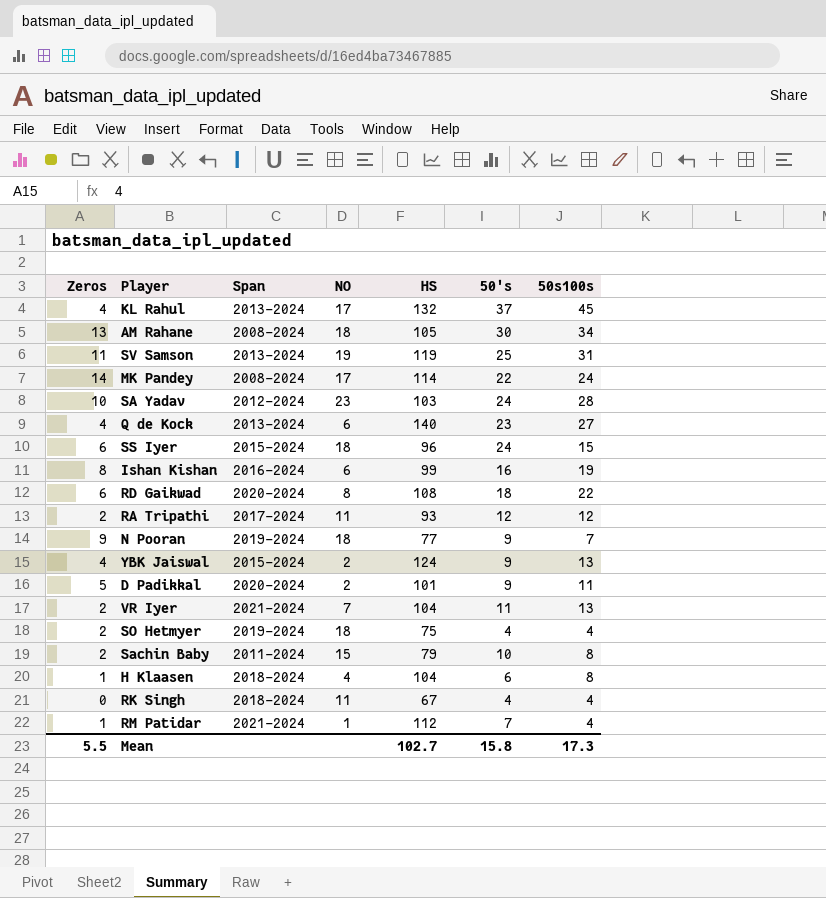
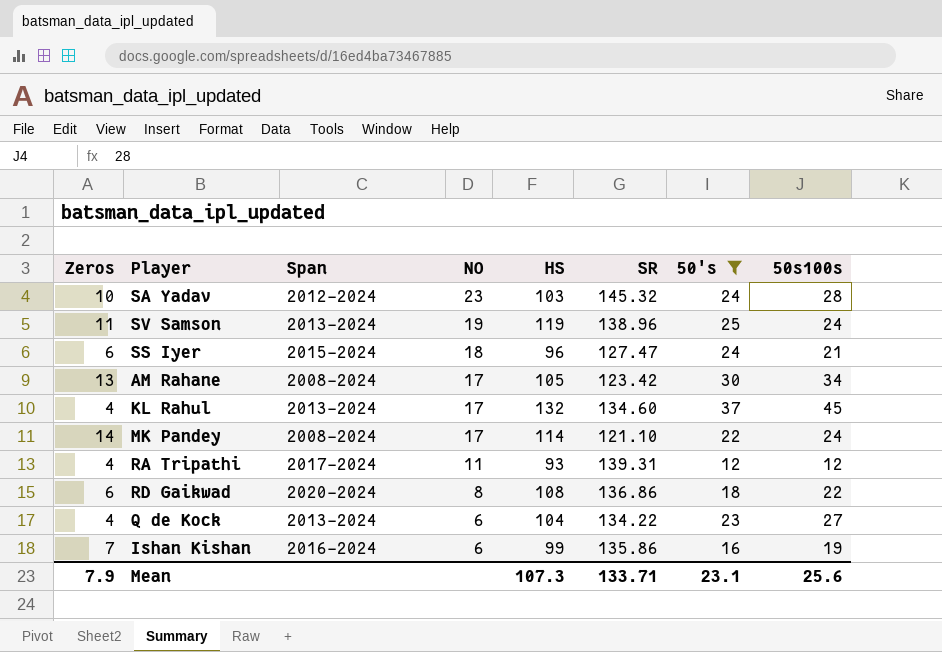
filter: none -> 50's >= 12
row order: none -> NO descending
column SR | position: none -> 6
SV Samson | 50s100s: 31 -> 24
SS Iyer | 50s100s: 15 -> 21
AM Rahane | NO: 18 -> 17
RA Tripathi | Zeros: 2 -> 4
Q de Kock | HS: 140 -> 104
Ishan Kishan | Zeros: 8 -> 7
Mean | Zeros: 5.5 -> 7.9
Mean | HS: 102.7 -> 107.3
Mean | 50's: 15.8 -> 23.1
Mean | 50s100s: 17.3 -> 25.6

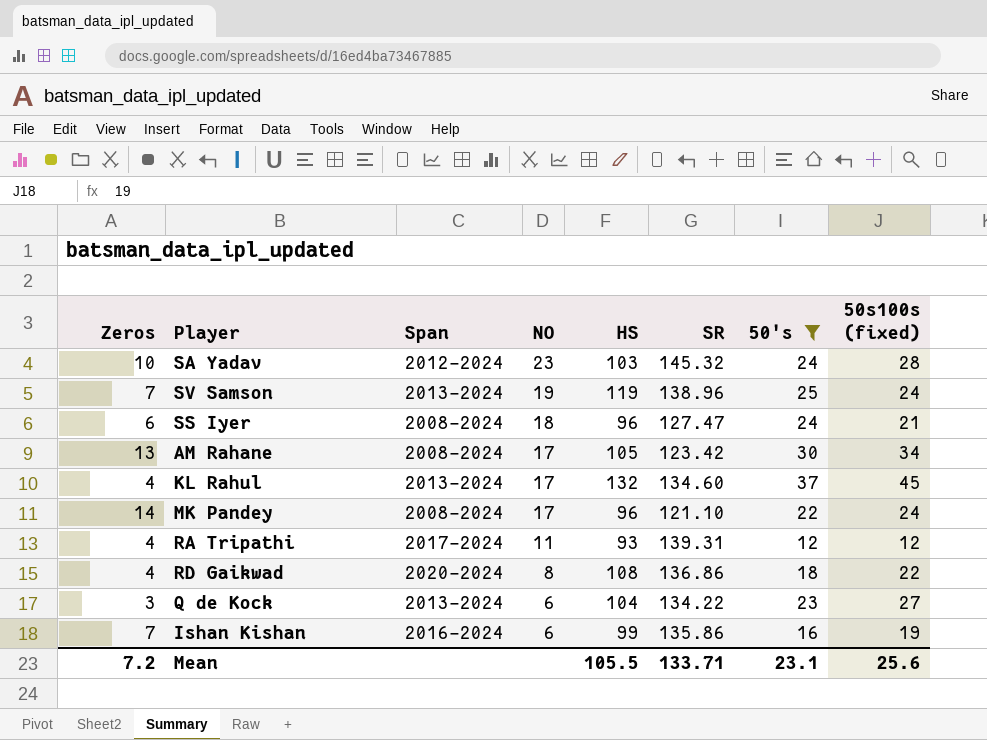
column name: 50s100s -> 50s100s (fixed)
SV Samson | Zeros: 11 -> 7
SS Iyer | Span: 2015-2024 -> 2008-2024
MK Pandey | HS: 114 -> 96
RD Gaikwad | Zeros: 6 -> 4
Q de Kock | Zeros: 4 -> 3
Mean | Zeros: 7.9 -> 7.2
Mean | HS: 107.3 -> 105.5

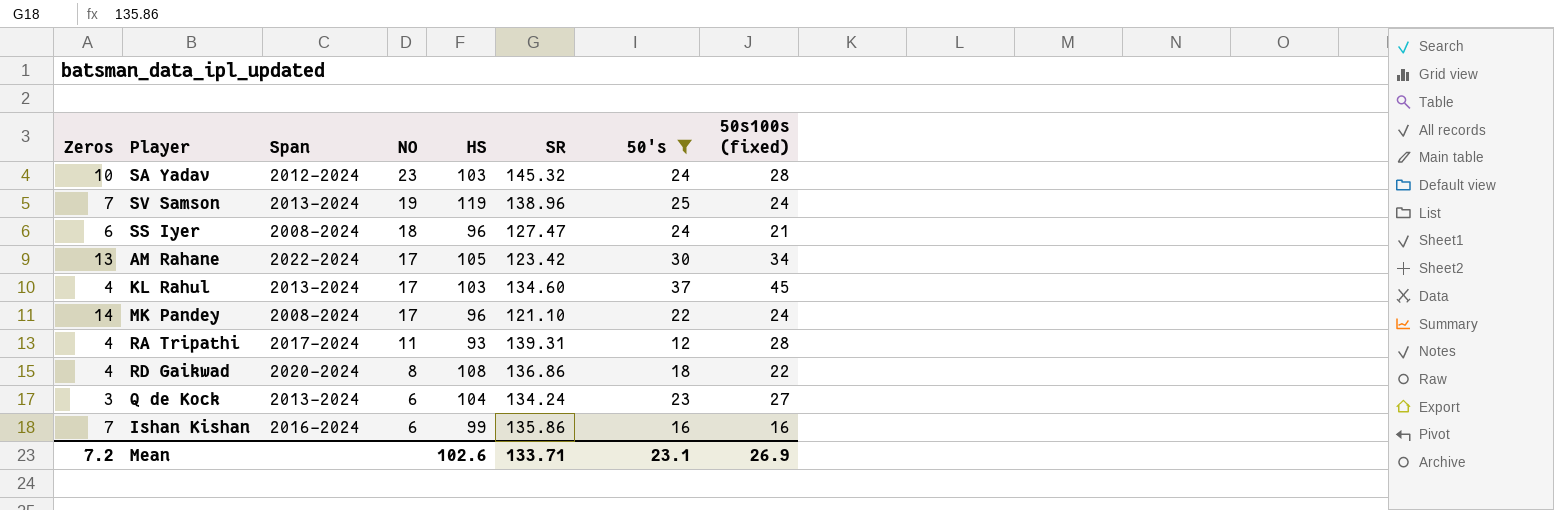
AM Rahane | Span: 2008-2024 -> 2022-2024
KL Rahul | HS: 132 -> 103
RA Tripathi | 50s100s (fixed): 12 -> 28
Q de Kock | SR: 134.22 -> 134.24
Ishan Kishan | 50s100s (fixed): 19 -> 16
Mean | HS: 105.5 -> 102.6
Mean | 50s100s (fixed): 25.6 -> 26.9

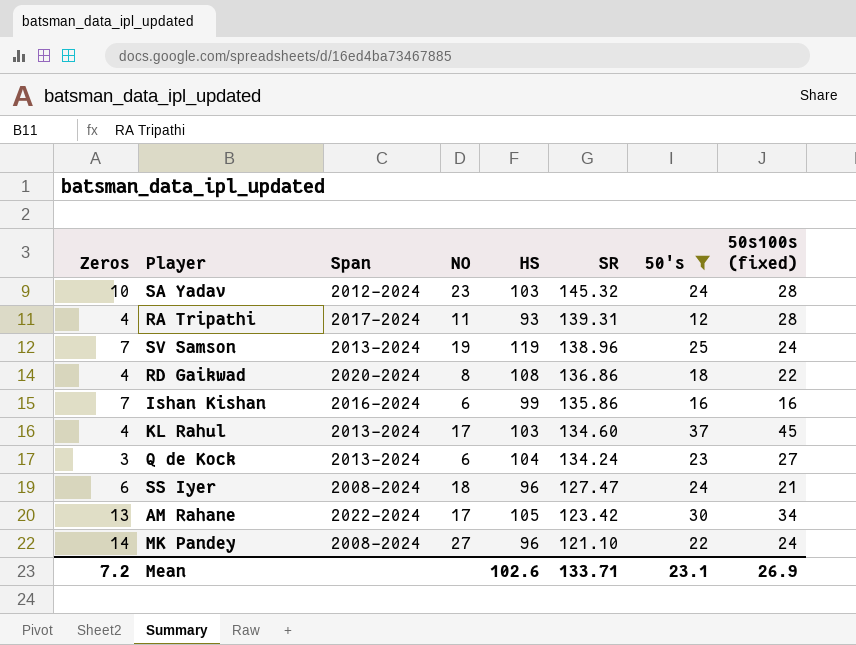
row order: NO descending -> SR descending
MK Pandey | NO: 17 -> 27

